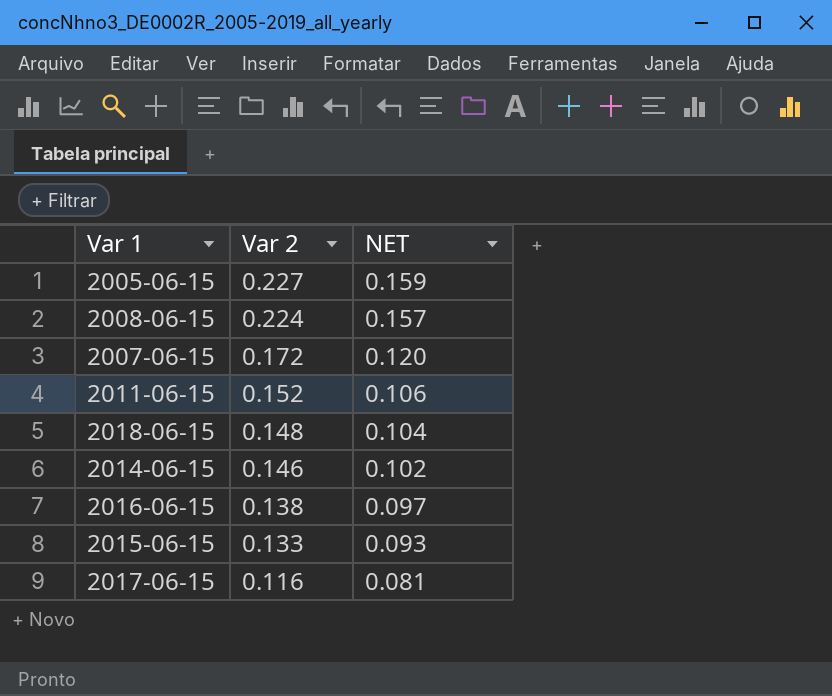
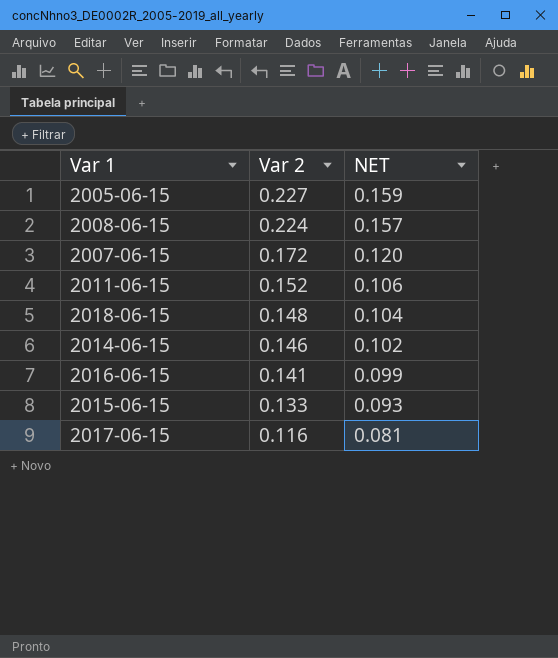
2016-06-15 | Var 2: 0.138 -> 0.141
2016-06-15 | NET: 0.097 -> 0.099

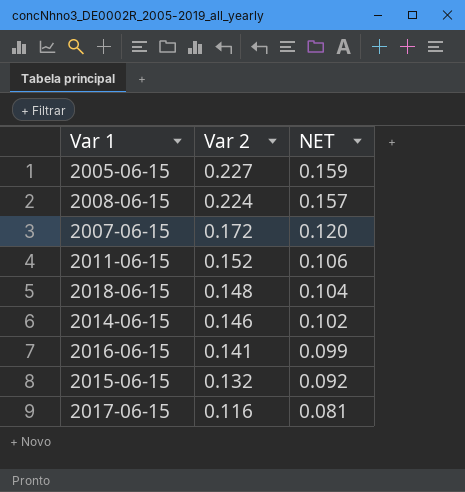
2015-06-15 | Var 2: 0.133 -> 0.132
2015-06-15 | NET: 0.093 -> 0.092

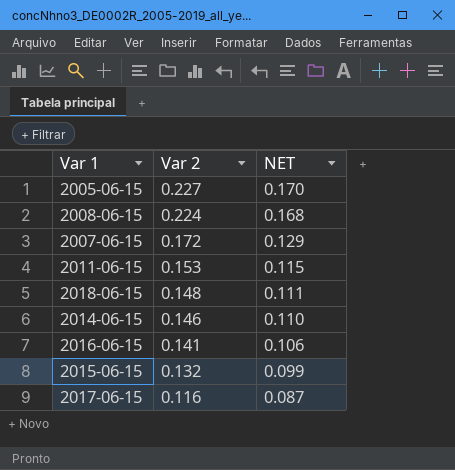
column NET | formula: [Var 2] * 0.7 -> [Var 2] * 0.75
2011-06-15 | Var 2: 0.152 -> 0.153

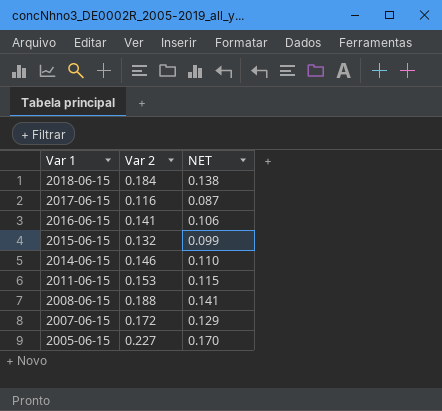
row order: Var 2 descending -> Var 1 descending
2018-06-15 | Var 2: 0.148 -> 0.184
2018-06-15 | NET: 0.111 -> 0.138
2008-06-15 | Var 2: 0.224 -> 0.188
2008-06-15 | NET: 0.168 -> 0.141

